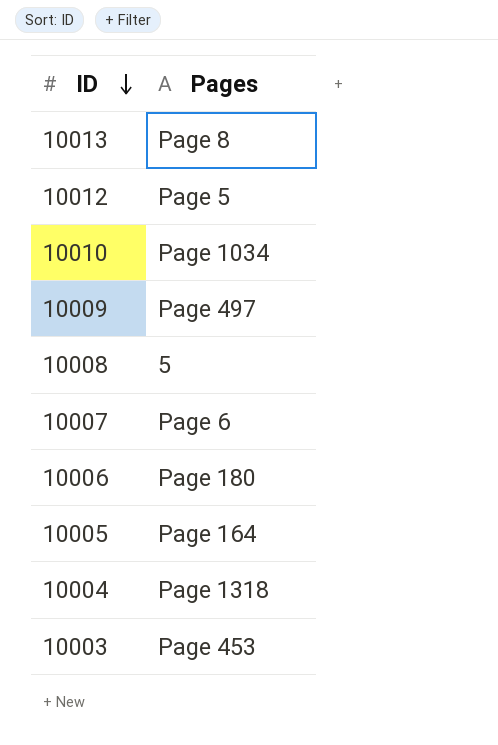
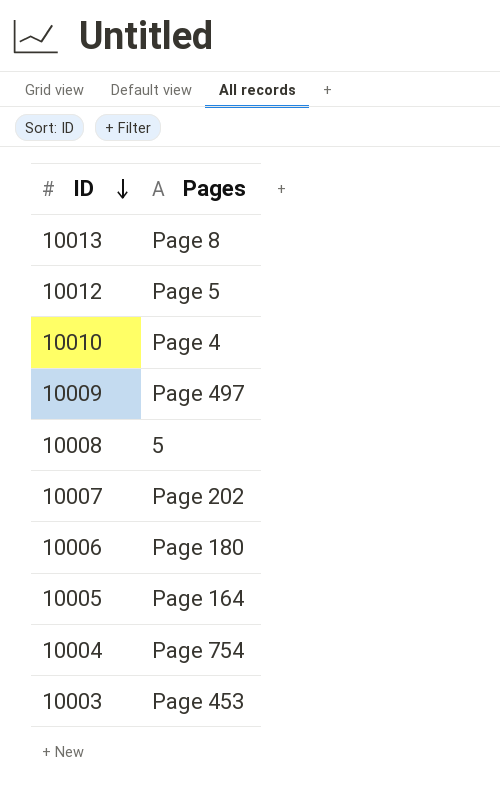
10010 | Pages: Page 1034 -> Page 4
10007 | Pages: Page 6 -> Page 202
10004 | Pages: Page 1318 -> Page 754

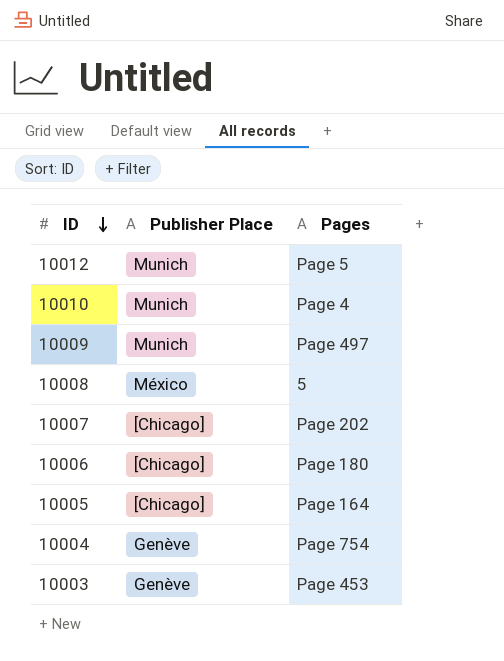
column Publisher Place | position: none -> 2
row 10013: Page 8 -> none

